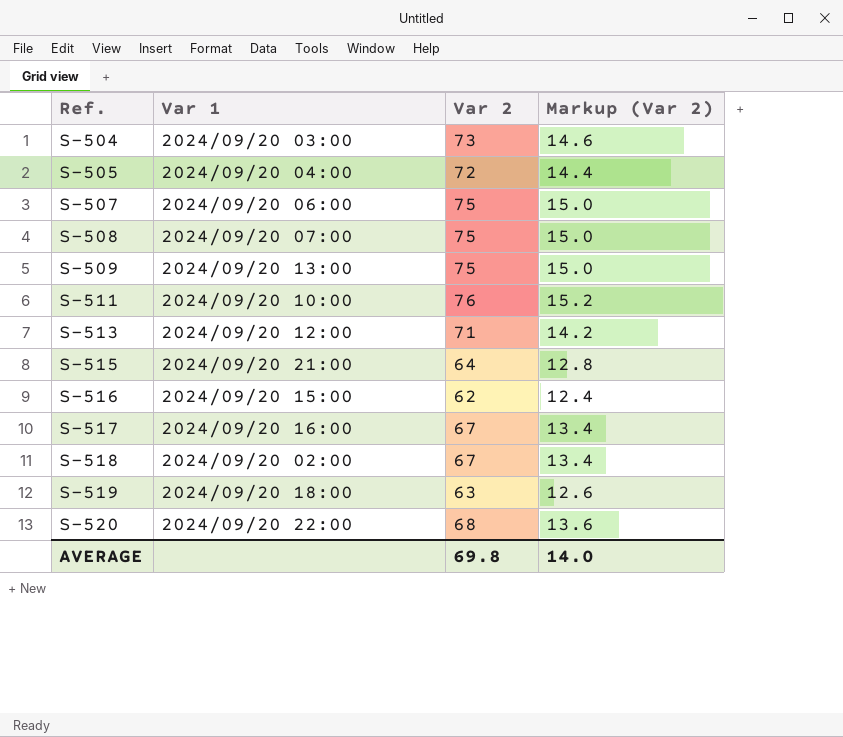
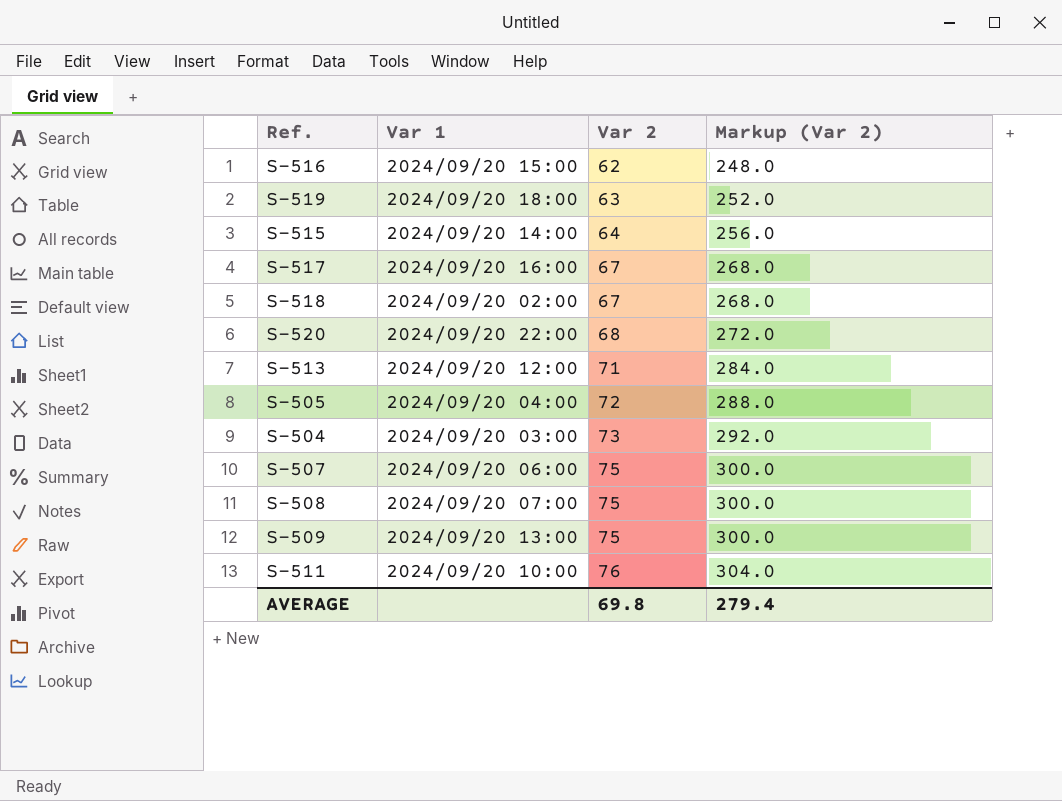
row order: Ref. ascending -> Var 2 ascending
column Markup (Var 2) | formula: [Var 2] * 0.2 -> [Var 2] * 4
S-515 | Var 1: 2024/09/20 21:00 -> 2024/09/20 14:00
AVERAGE | Markup (Var 2): 14.0 -> 279.4

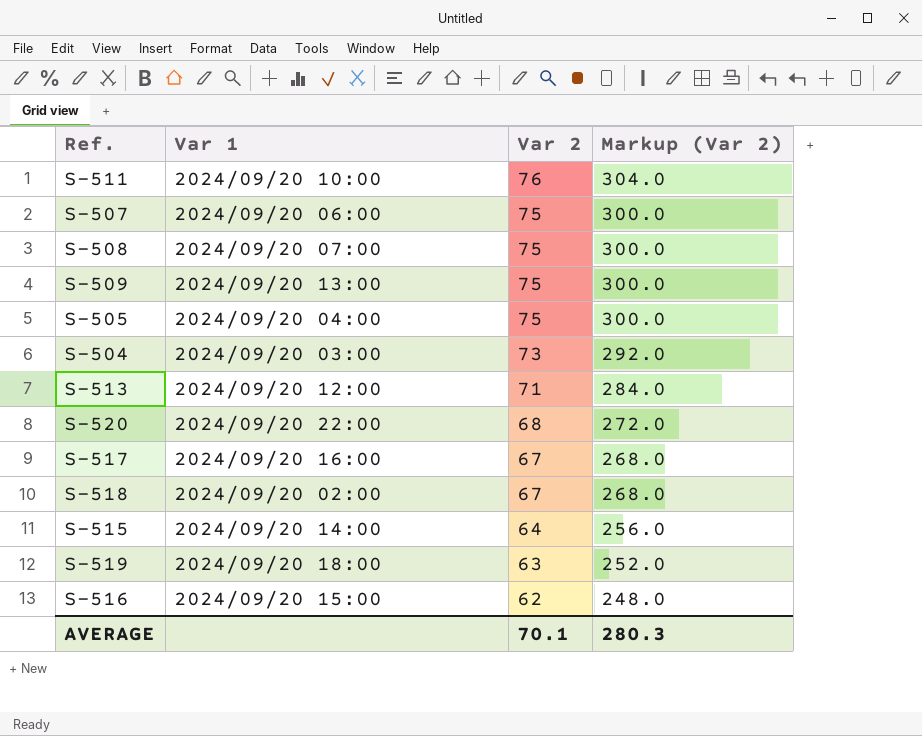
row order: Var 2 ascending -> Var 2 descending
S-505 | Var 2: 72 -> 75
S-505 | Markup (Var 2): 288.0 -> 300.0
AVERAGE | Var 2: 69.8 -> 70.1
AVERAGE | Markup (Var 2): 279.4 -> 280.3

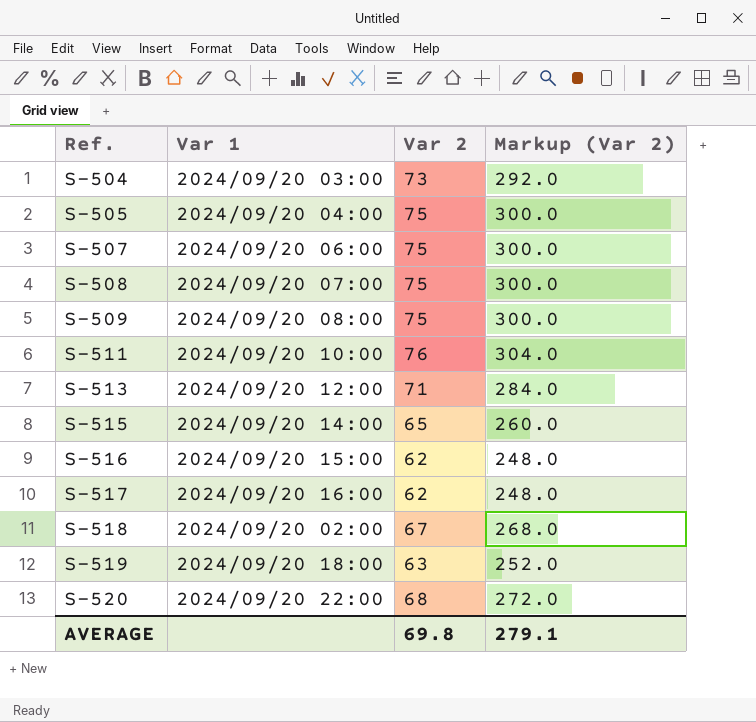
row order: Var 2 descending -> Ref. ascending
S-509 | Var 1: 2024/09/20 13:00 -> 2024/09/20 08:00
S-515 | Var 2: 64 -> 65
S-515 | Markup (Var 2): 256.0 -> 260.0
S-517 | Var 2: 67 -> 62
S-517 | Markup (Var 2): 268.0 -> 248.0
AVERAGE | Var 2: 70.1 -> 69.8
AVERAGE | Markup (Var 2): 280.3 -> 279.1

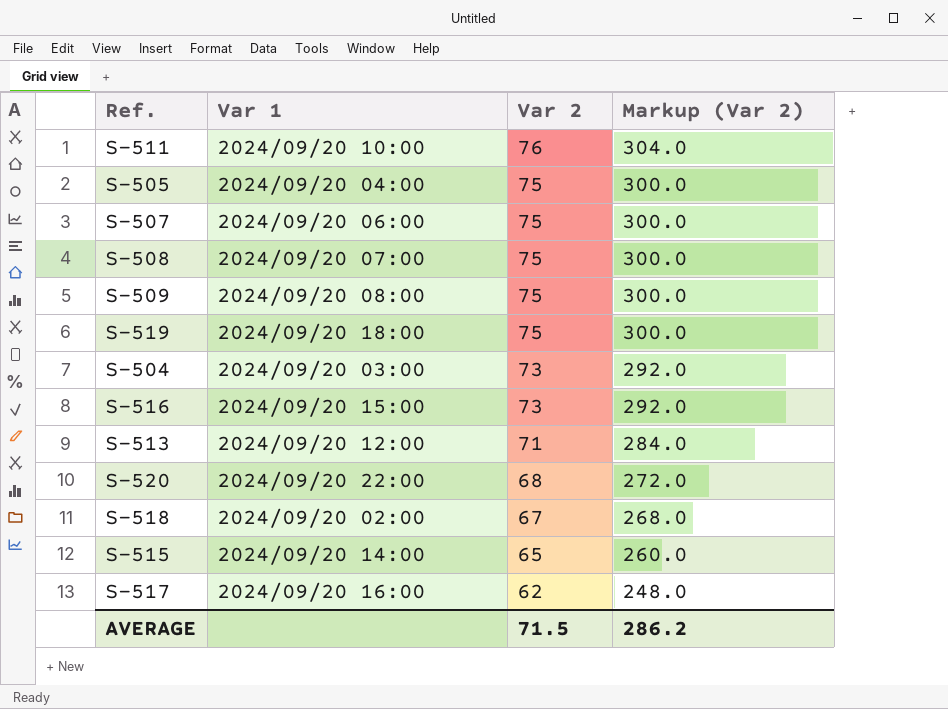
row order: Ref. ascending -> Var 2 descending
S-519 | Var 2: 63 -> 75
S-519 | Markup (Var 2): 252.0 -> 300.0
S-516 | Var 2: 62 -> 73
S-516 | Markup (Var 2): 248.0 -> 292.0
AVERAGE | Var 2: 69.8 -> 71.5
AVERAGE | Markup (Var 2): 279.1 -> 286.2

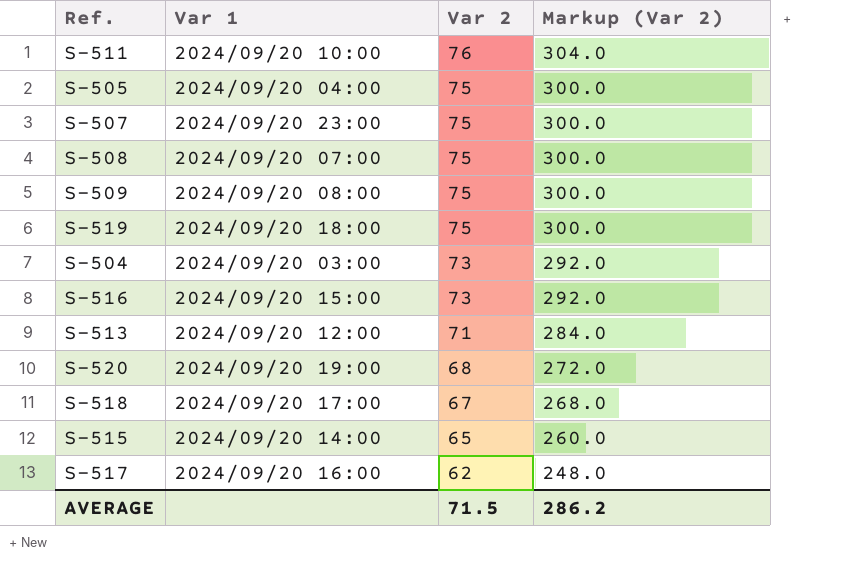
S-507 | Var 1: 2024/09/20 06:00 -> 2024/09/20 23:00
S-520 | Var 1: 2024/09/20 22:00 -> 2024/09/20 19:00
S-518 | Var 1: 2024/09/20 02:00 -> 2024/09/20 17:00

